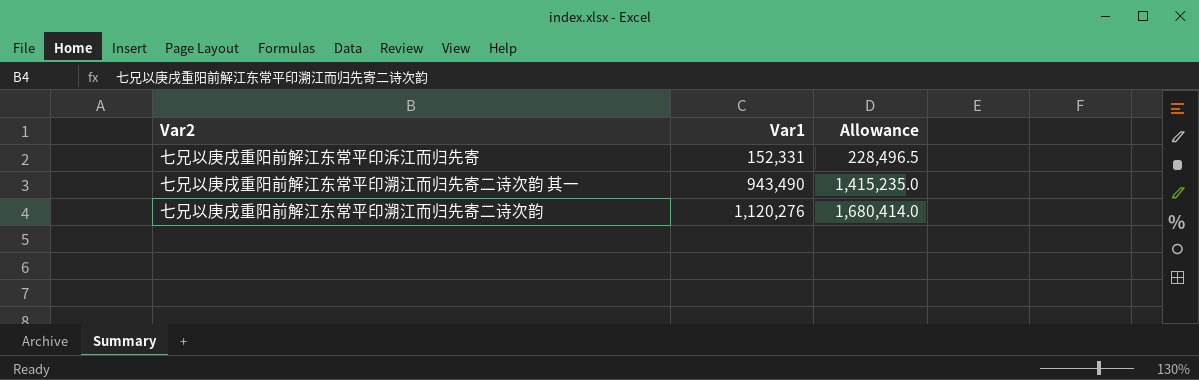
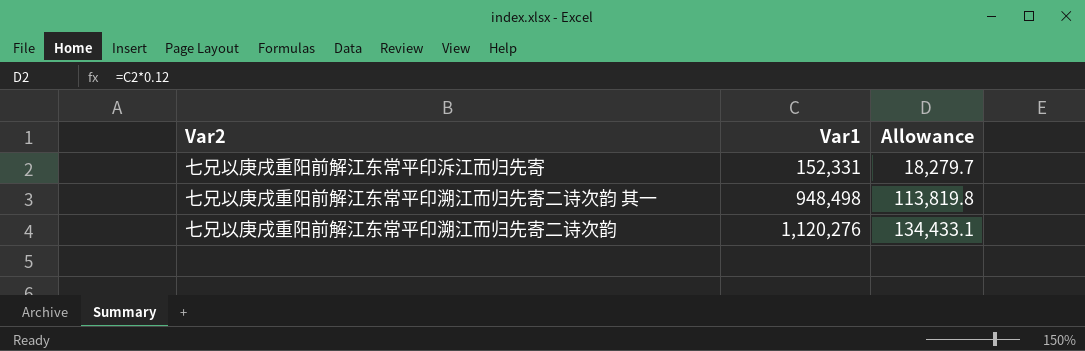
column Allowance | formula: [Var1] * 1.5 -> [Var1] * 0.12
七兄以庚戌重阳前解江东常平印溯江而归先寄二诗次韵 其一 | Var1: 943,490 -> 948,498

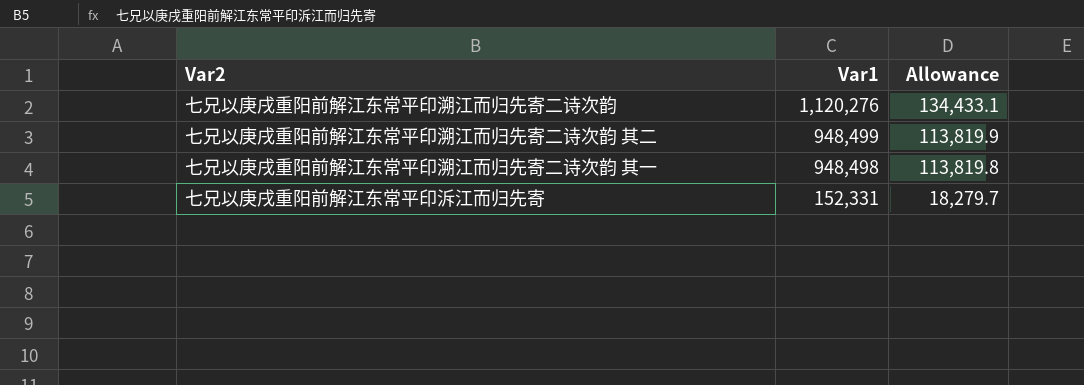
row order: Var1 ascending -> Var1 descending
row 七兄以庚戌重阳前解江东常平印溯江而归先寄二诗次韵 其二: none -> 948,499 | 113,819.9

